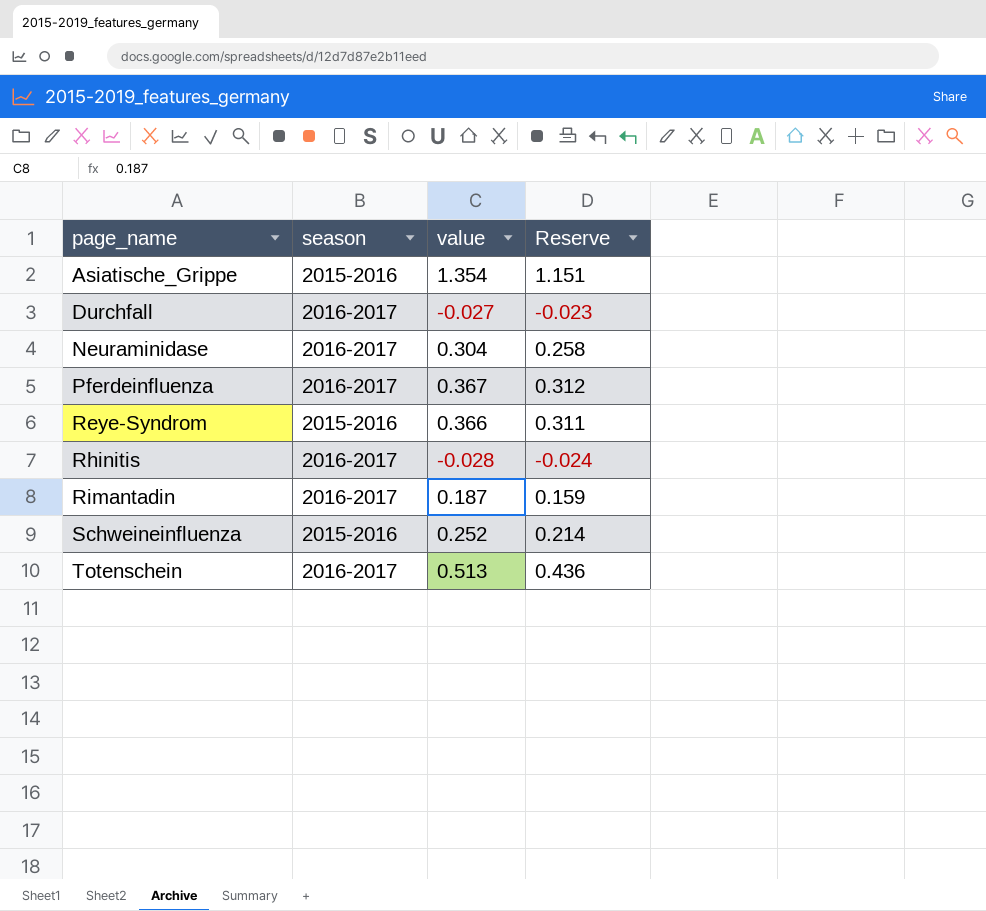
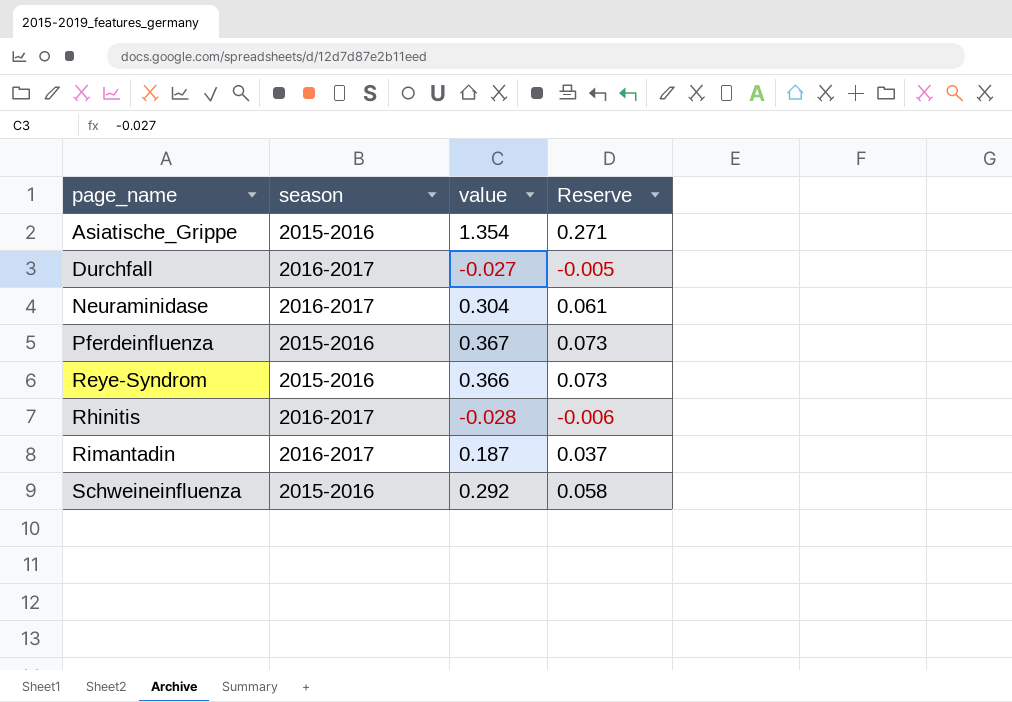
column Reserve | formula: [value] * 0.85 -> [value] * 0.2
row Totenschein: 2016-2017 | 0.513 | 0.436 -> none
Pferdeinfluenza | season: 2016-2017 -> 2015-2016
Schweineinfluenza | value: 0.252 -> 0.292

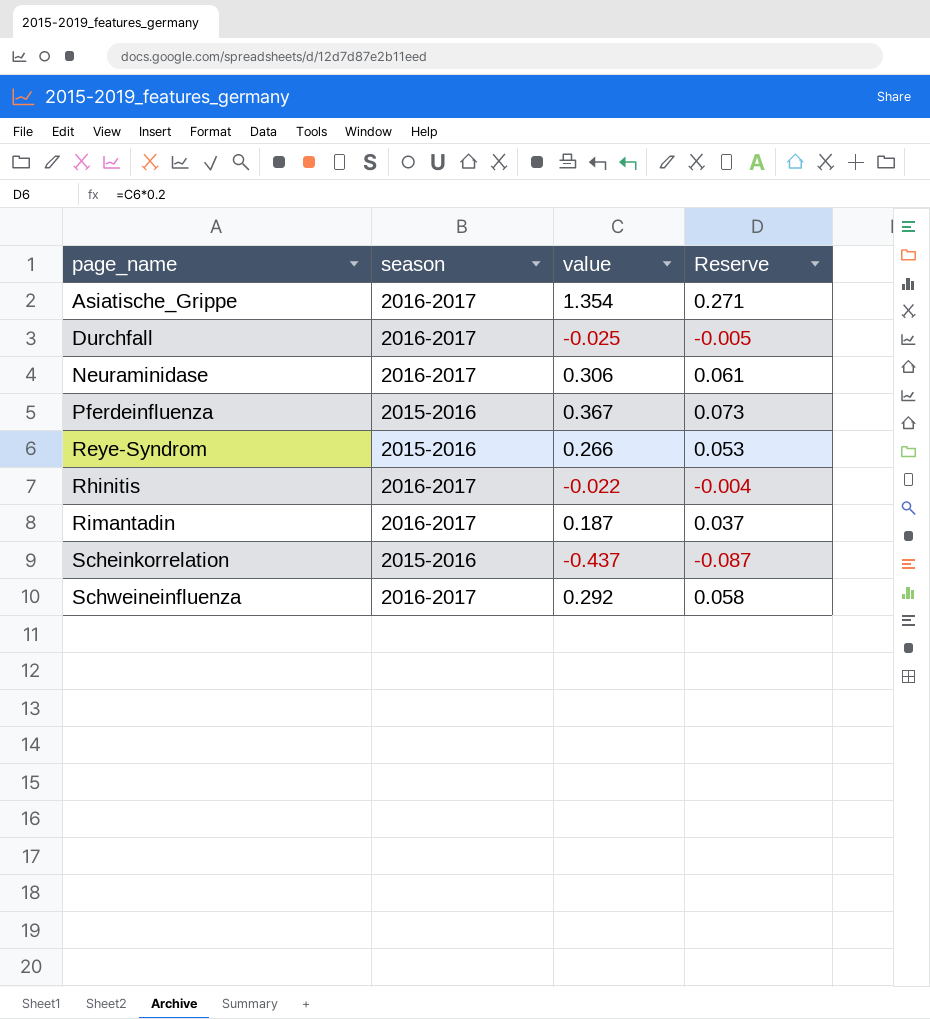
Asiatische_Grippe | season: 2015-2016 -> 2016-2017
Durchfall | value: -0.027 -> -0.025
Neuraminidase | value: 0.304 -> 0.306
Reye-Syndrom | value: 0.366 -> 0.266
Reye-Syndrom | Reserve: 0.073 -> 0.053
Rhinitis | value: -0.028 -> -0.022
Rhinitis | Reserve: -0.006 -> -0.004
row Scheinkorrelation: none -> 2015-2016 | -0.437 | -0.087
Schweineinfluenza | season: 2015-2016 -> 2016-2017

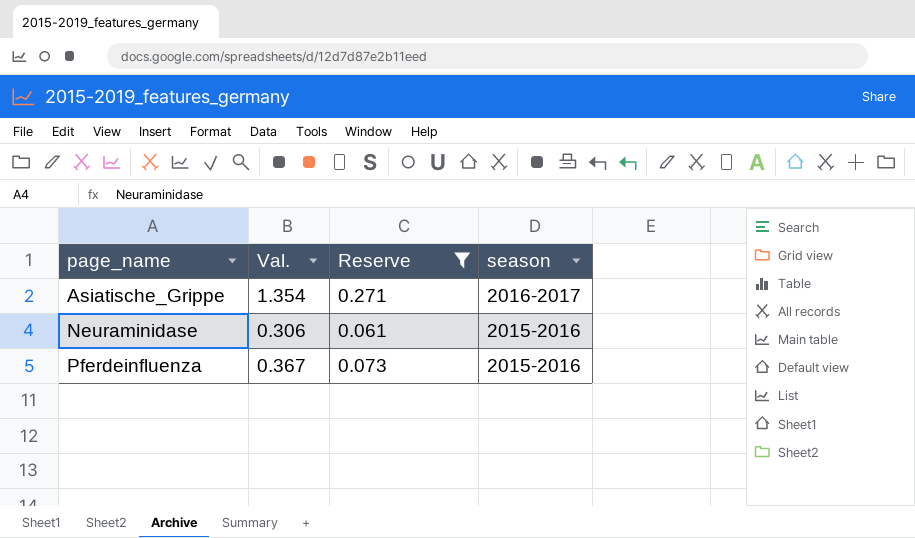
filter: none -> Reserve >= 0.061
column name: value -> Val.
column season | position: 2 -> 4
Neuraminidase | season: 2016-2017 -> 2015-2016

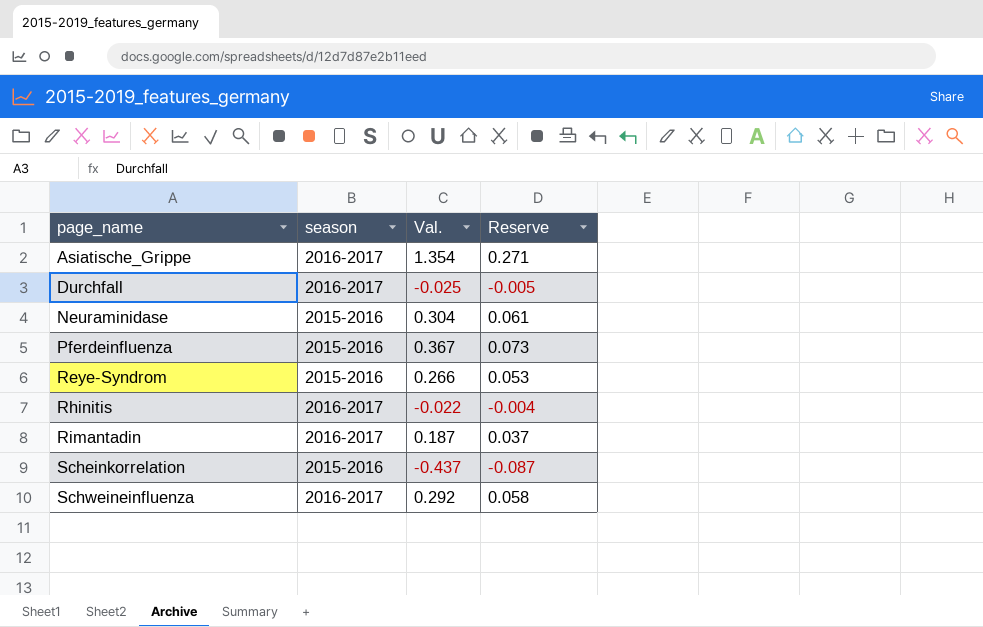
filter: Reserve >= 0.061 -> none
column season | position: 4 -> 2
Neuraminidase | Val.: 0.306 -> 0.304

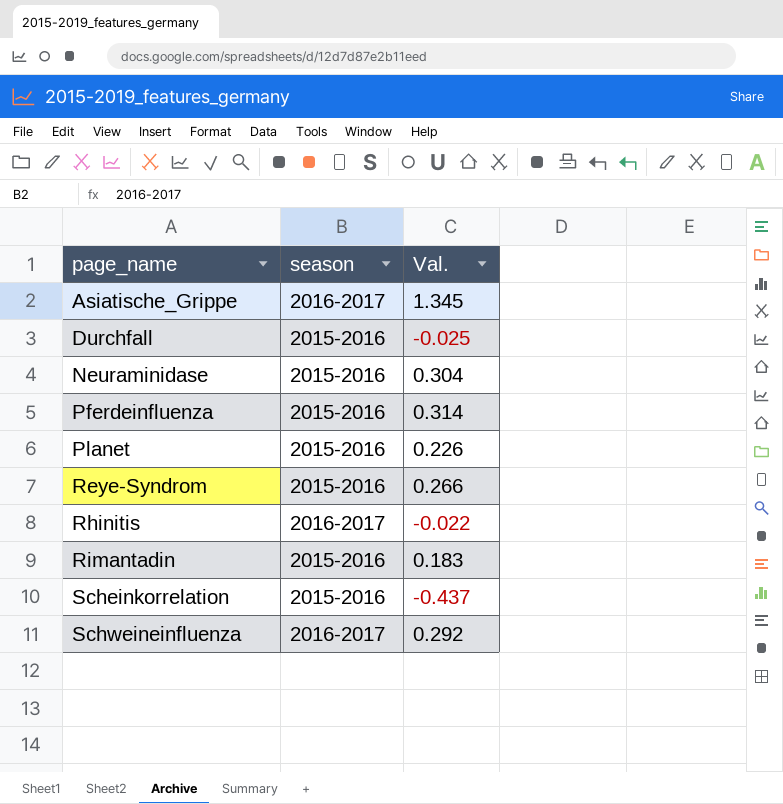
column Reserve | formula: [Val.] * 0.2 -> none
Asiatische_Grippe | Val.: 1.354 -> 1.345
Durchfall | season: 2016-2017 -> 2015-2016
Pferdeinfluenza | Val.: 0.367 -> 0.314
row Planet: none -> 2015-2016 | 0.226
Rimantadin | season: 2016-2017 -> 2015-2016
Rimantadin | Val.: 0.187 -> 0.183

